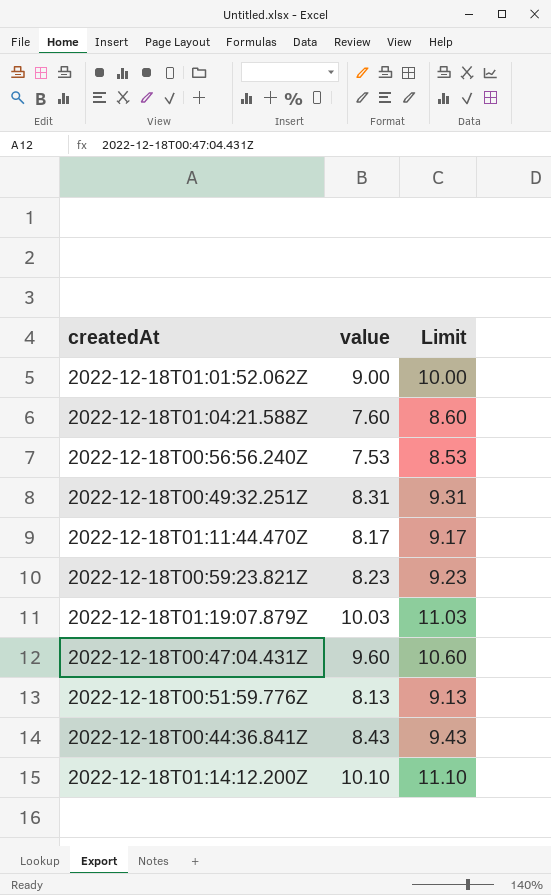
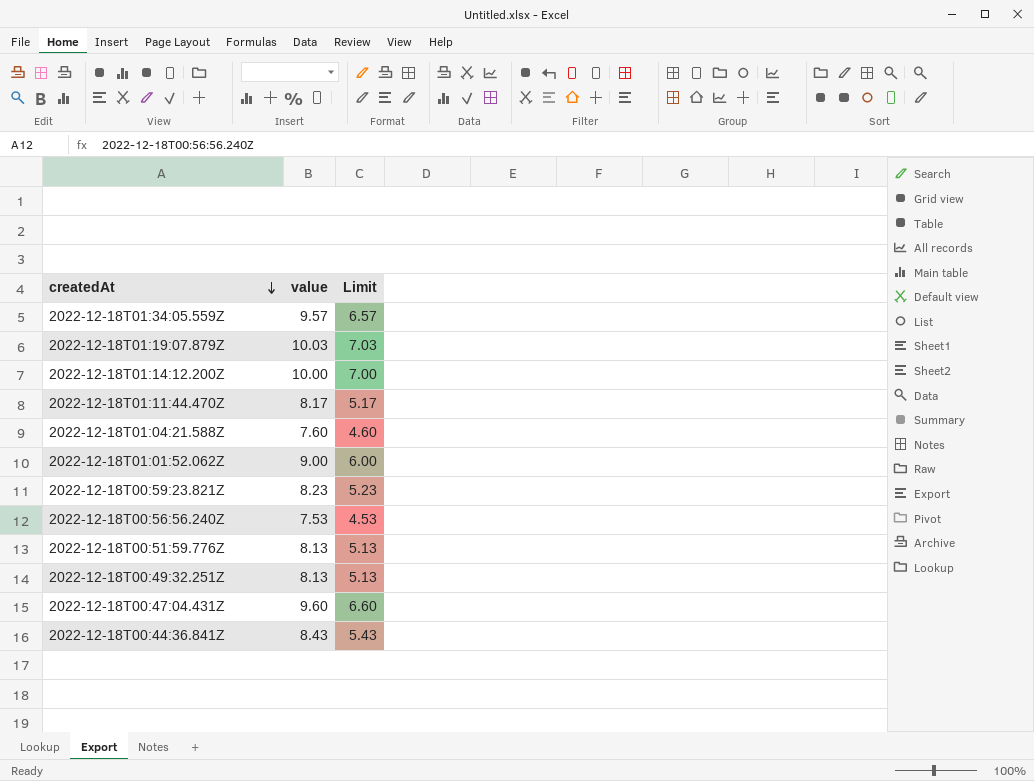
row order: none -> createdAt descending
column Limit | formula: [value] + 1 -> [value] - 3
row 2022-12-18T01:34:05.559Z: none -> 9.57 | 6.57
2022-12-18T01:14:12.200Z | value: 10.10 -> 10.00
2022-12-18T00:49:32.251Z | value: 8.31 -> 8.13

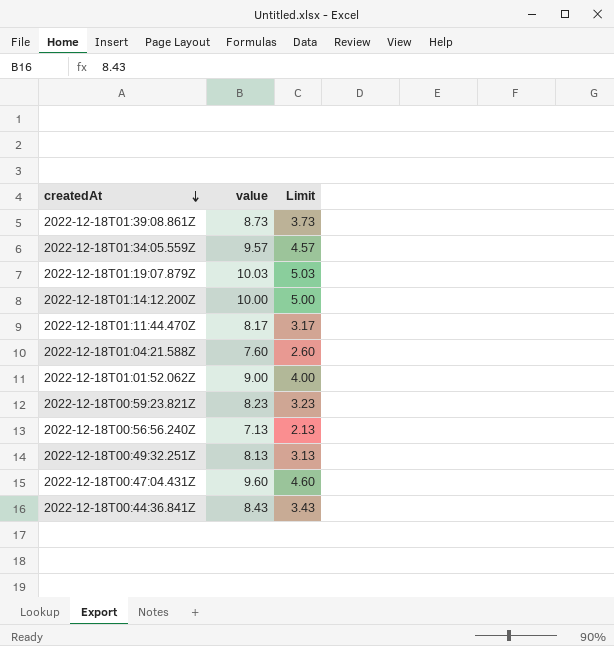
column Limit | formula: [value] - 3 -> [value] - 5
row 2022-12-18T00:51:59.776Z: 8.13 | 5.13 -> none
row 2022-12-18T01:39:08.861Z: none -> 8.73 | 3.73
2022-12-18T00:56:56.240Z | value: 7.53 -> 7.13

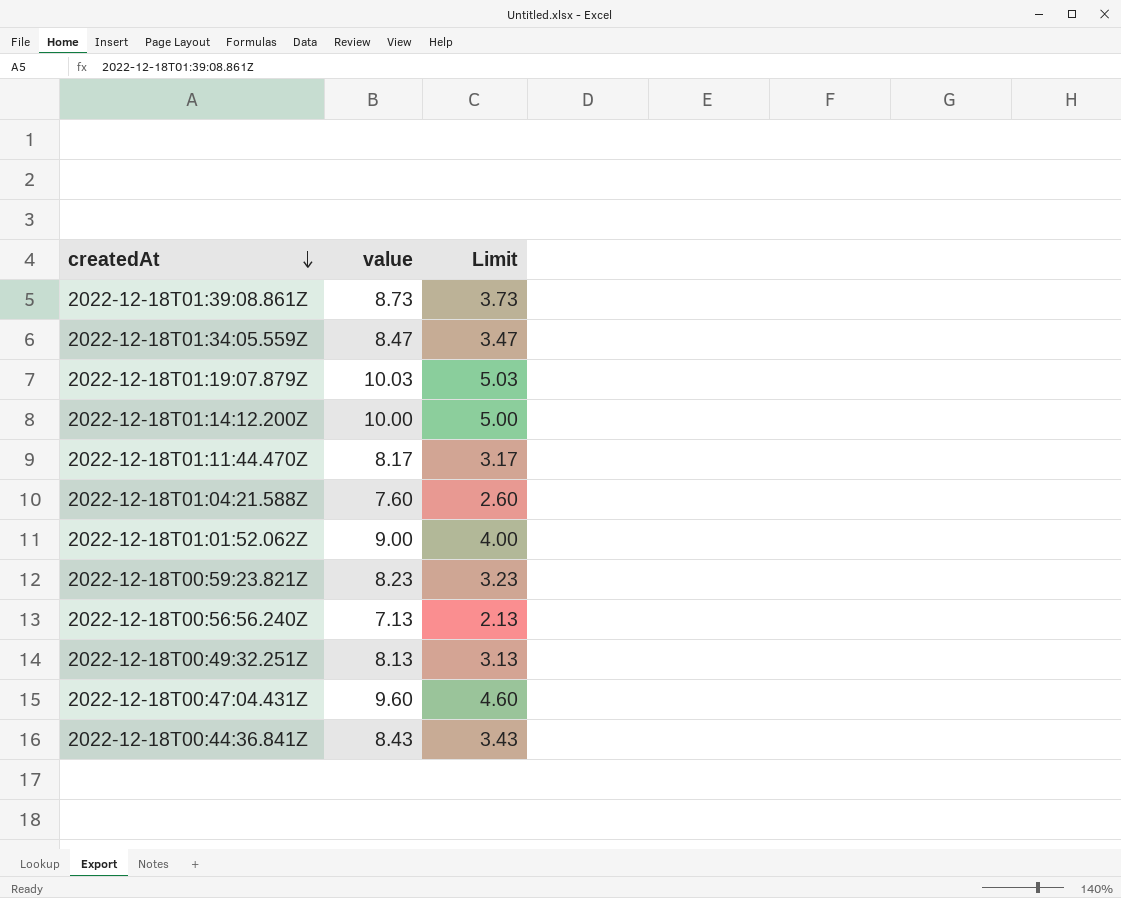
2022-12-18T01:34:05.559Z | value: 9.57 -> 8.47
2022-12-18T01:34:05.559Z | Limit: 4.57 -> 3.47

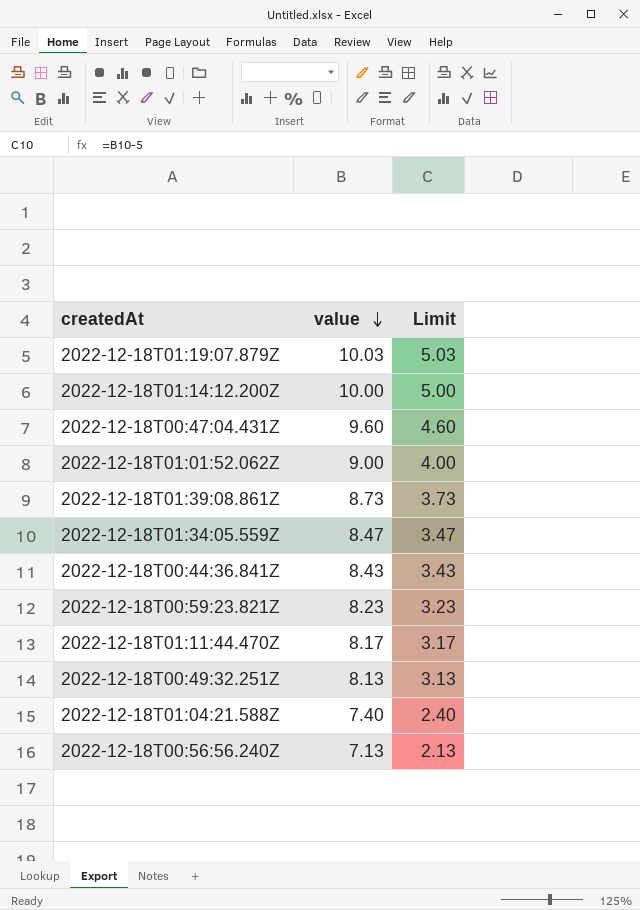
row order: createdAt descending -> value descending
2022-12-18T01:04:21.588Z | value: 7.60 -> 7.40
2022-12-18T01:04:21.588Z | Limit: 2.60 -> 2.40

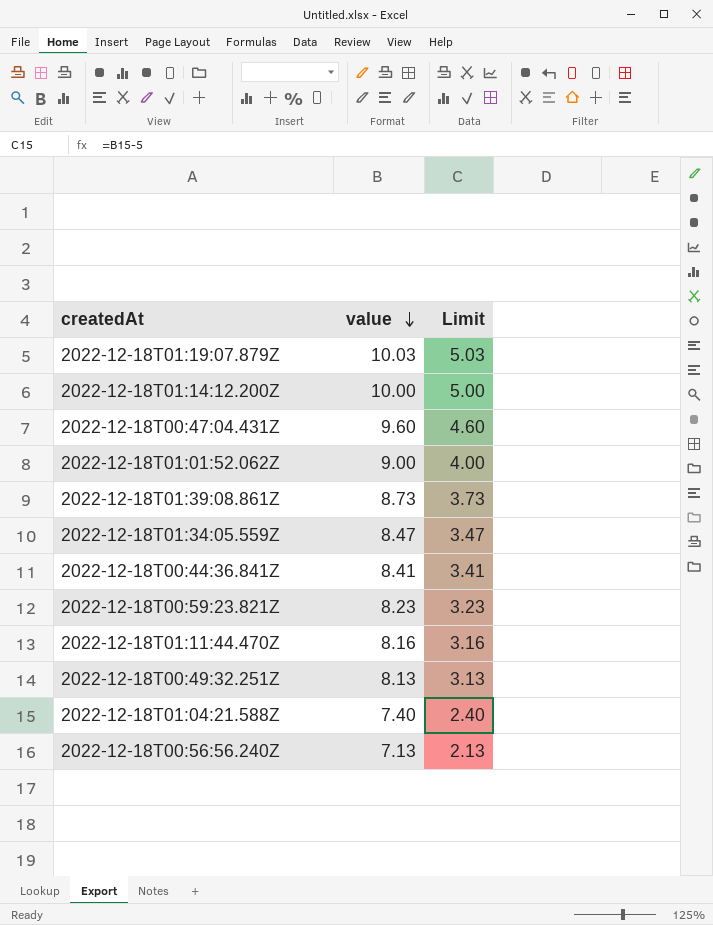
2022-12-18T00:44:36.841Z | value: 8.43 -> 8.41
2022-12-18T00:44:36.841Z | Limit: 3.43 -> 3.41
2022-12-18T01:11:44.470Z | value: 8.17 -> 8.16
2022-12-18T01:11:44.470Z | Limit: 3.17 -> 3.16

